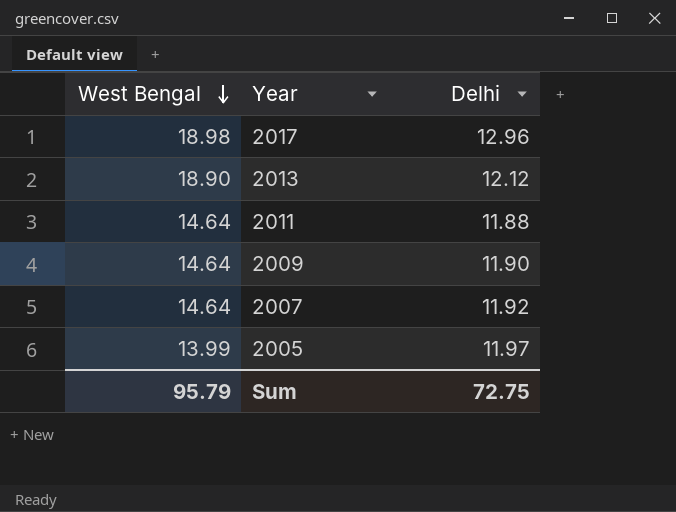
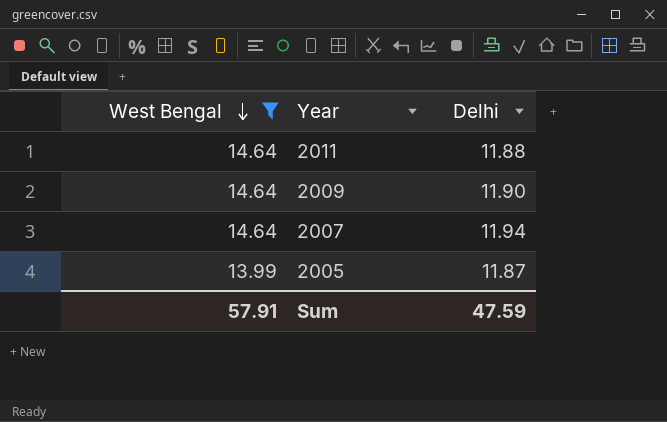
filter: none -> West Bengal <= 14.64
2007 | Delhi: 11.92 -> 11.94
2005 | Delhi: 11.97 -> 11.87
Sum | West Bengal: 95.79 -> 57.91
Sum | Delhi: 72.75 -> 47.59

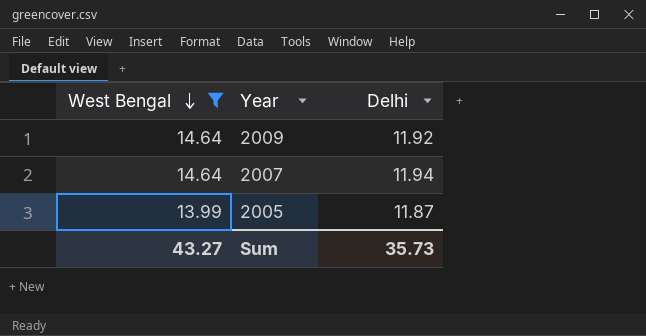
row 2011: 14.64 | 11.88 -> none
2009 | Delhi: 11.90 -> 11.92
Sum | West Bengal: 57.91 -> 43.27
Sum | Delhi: 47.59 -> 35.73

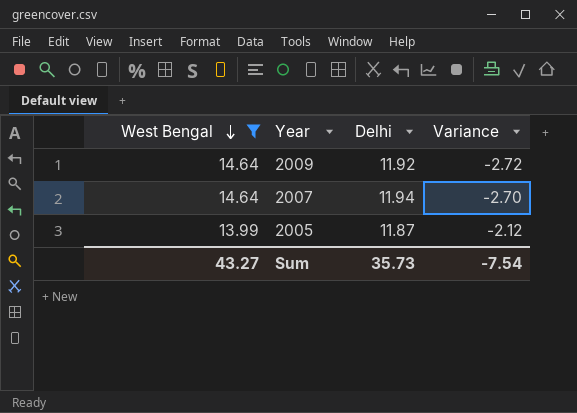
column Variance | formula: none -> [Delhi] - [West Bengal]

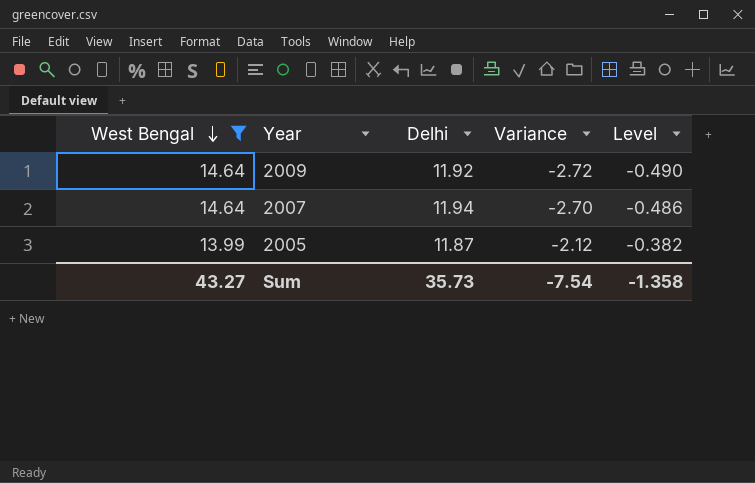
column Level | formula: none -> [Variance] * 0.18

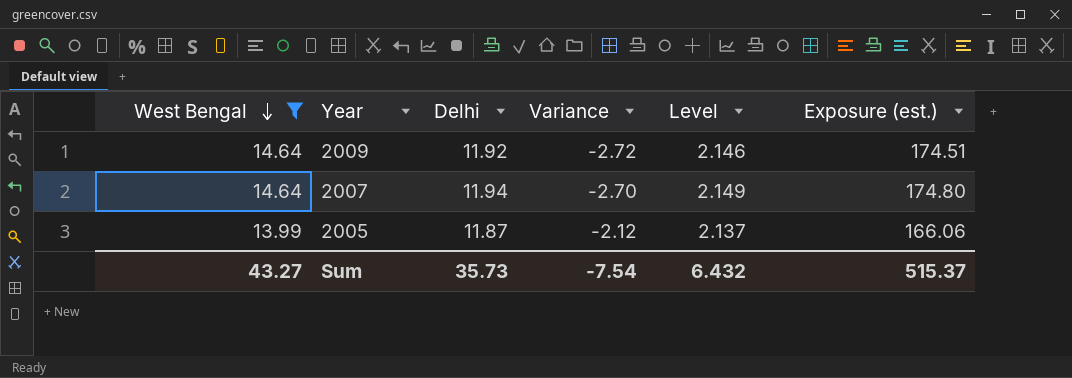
column Level | formula: [Variance] * 0.18 -> [Delhi] * 0.18
column Exposure (est.) | formula: none -> [West Bengal] * [Delhi]
Sum | Level: -1.358 -> 6.432

